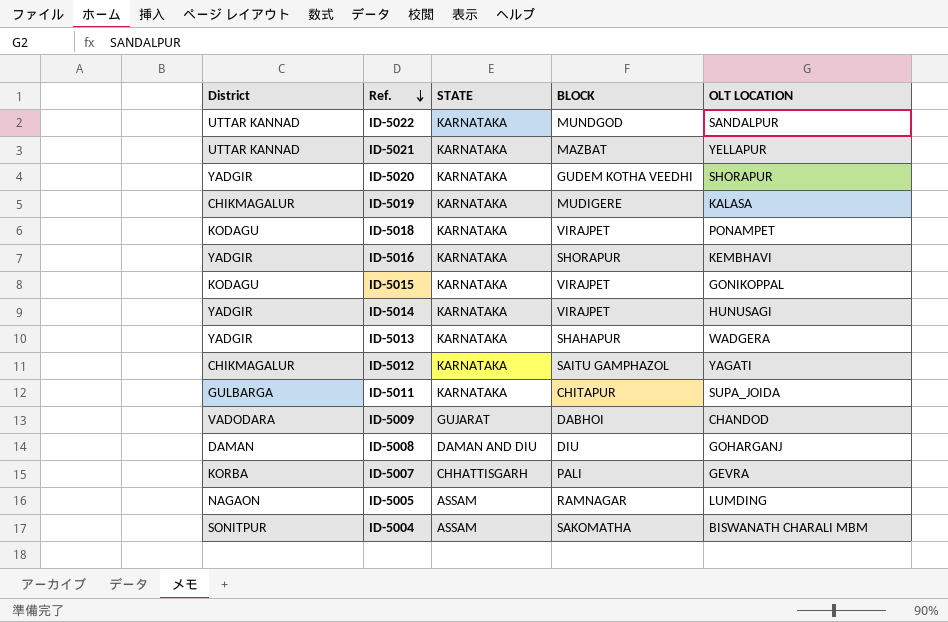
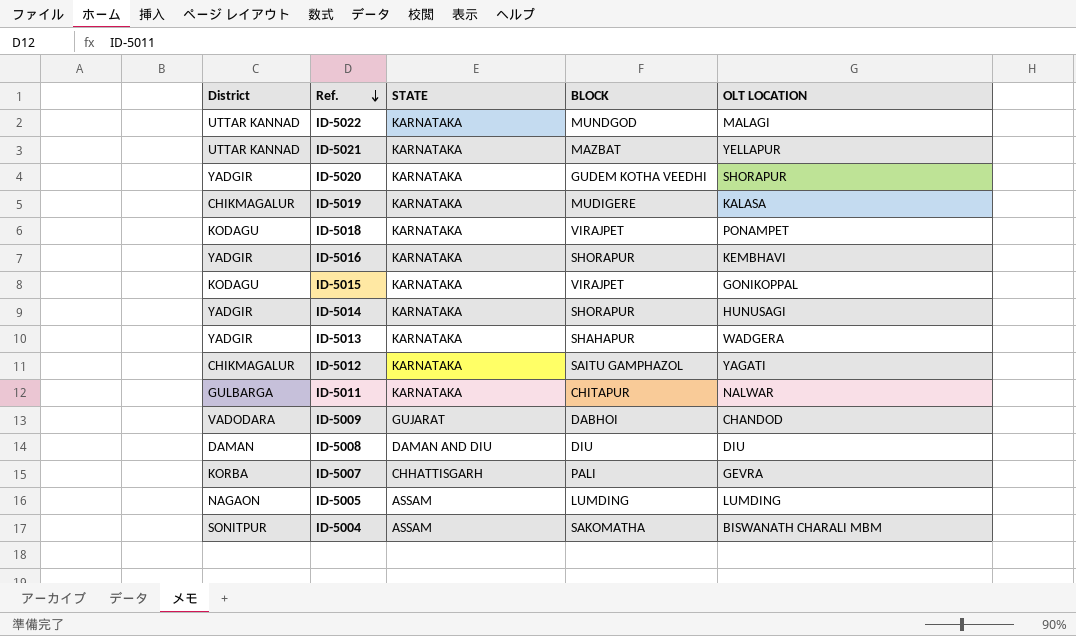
ID-5022 | OLT LOCATION: SANDALPUR -> MALAGI
ID-5014 | BLOCK: VIRAJPET -> SHORAPUR
ID-5011 | OLT LOCATION: SUPA_JOIDA -> NALWAR
ID-5008 | OLT LOCATION: GOHARGANJ -> DIU
ID-5005 | BLOCK: RAMNAGAR -> LUMDING

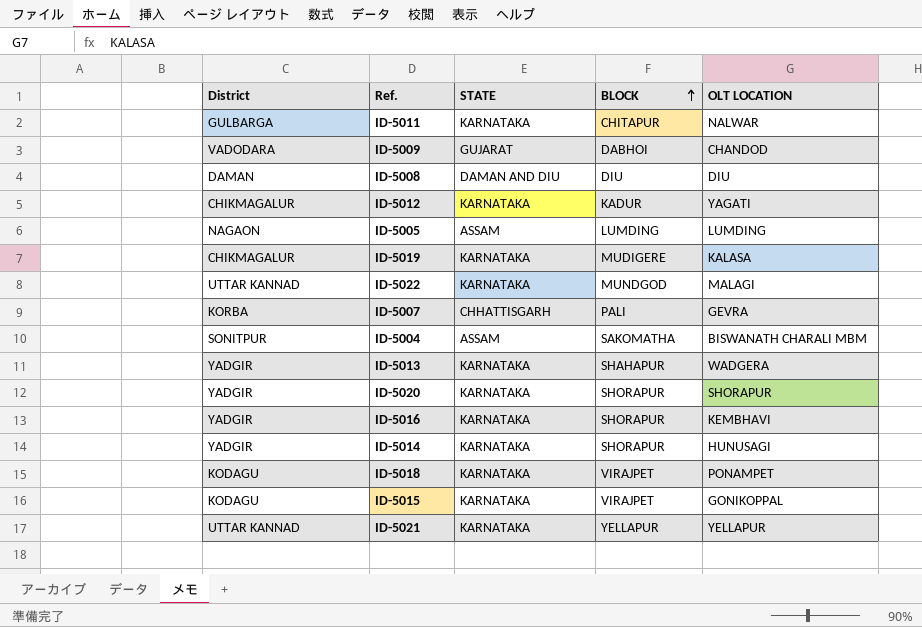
row order: Ref. descending -> BLOCK ascending
ID-5012 | BLOCK: SAITU GAMPHAZOL -> KADUR
ID-5020 | BLOCK: GUDEM KOTHA VEEDHI -> SHORAPUR
ID-5021 | BLOCK: MAZBAT -> YELLAPUR

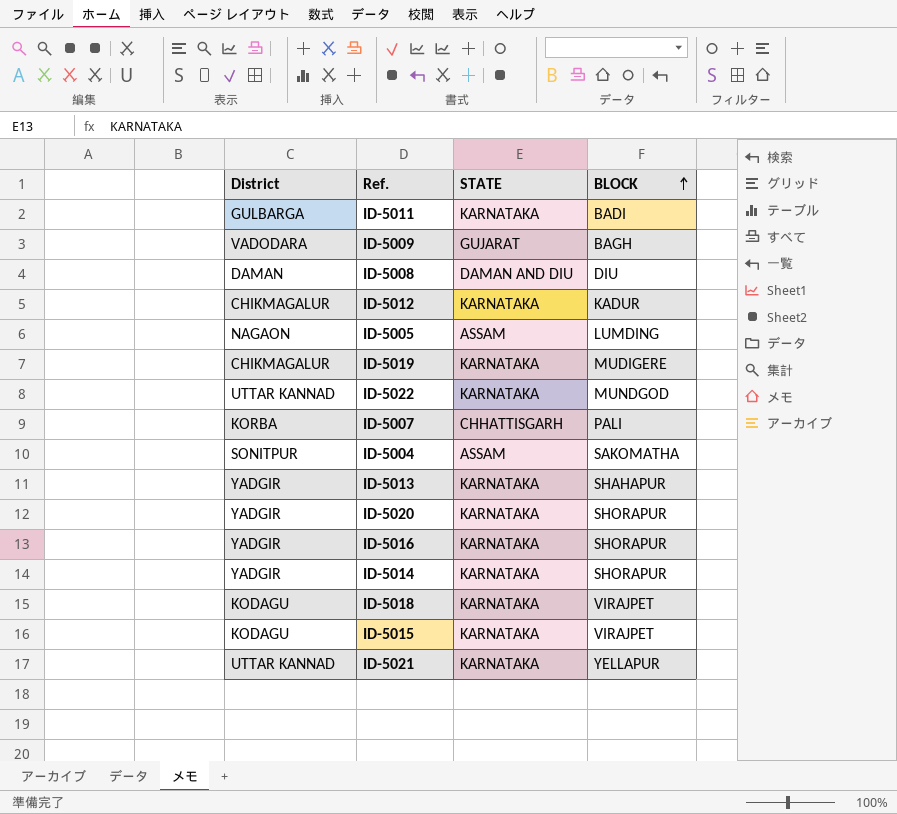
column OLT LOCATION | position: 5 -> none
ID-5011 | BLOCK: CHITAPUR -> BADI
ID-5009 | BLOCK: DABHOI -> BAGH

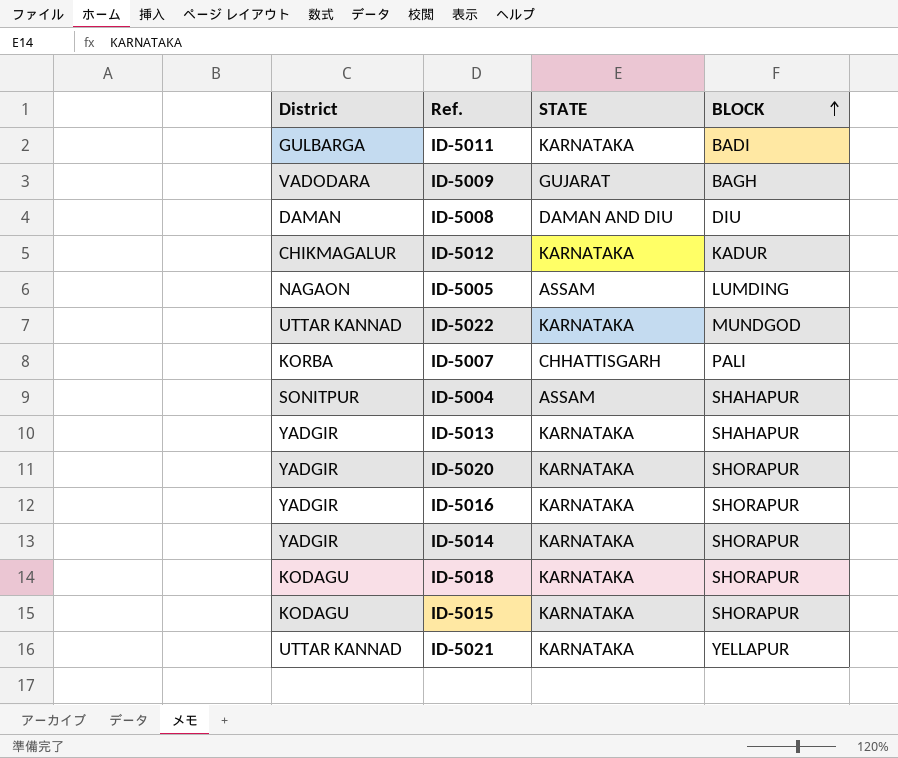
row ID-5019: CHIKMAGALUR | KARNATAKA | MUDIGERE -> none
ID-5004 | BLOCK: SAKOMATHA -> SHAHAPUR
ID-5018 | BLOCK: VIRAJPET -> SHORAPUR
ID-5015 | BLOCK: VIRAJPET -> SHORAPUR

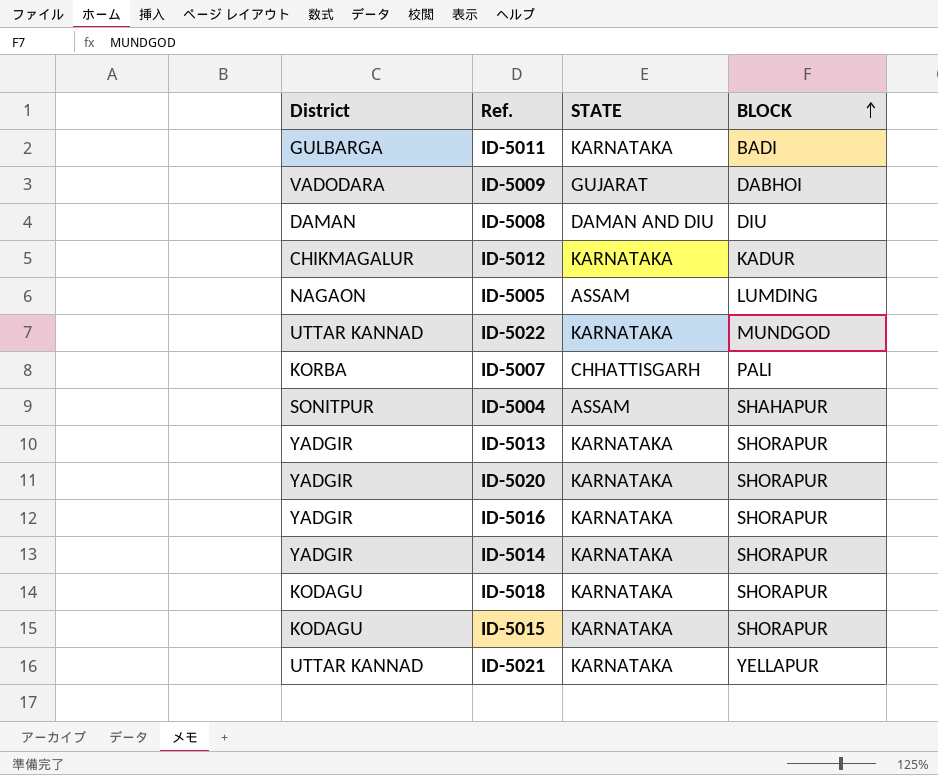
ID-5009 | BLOCK: BAGH -> DABHOI
ID-5013 | BLOCK: SHAHAPUR -> SHORAPUR

